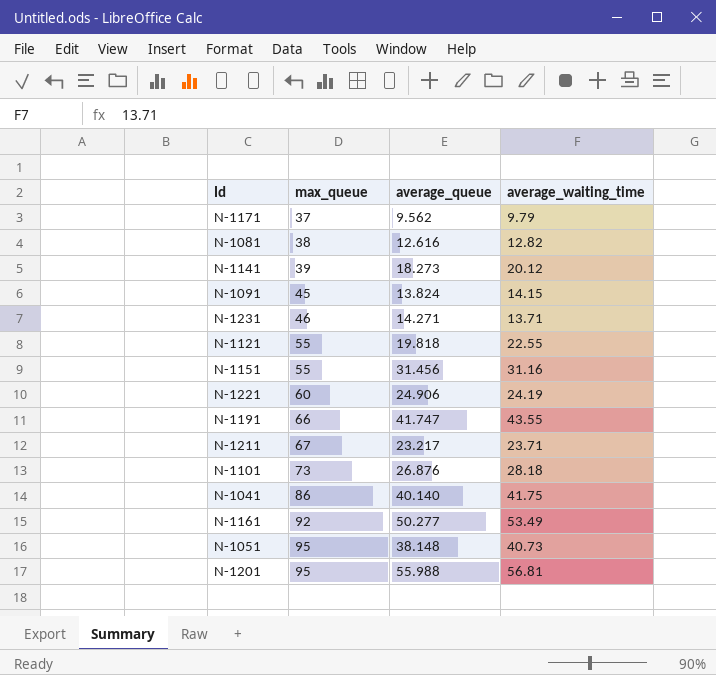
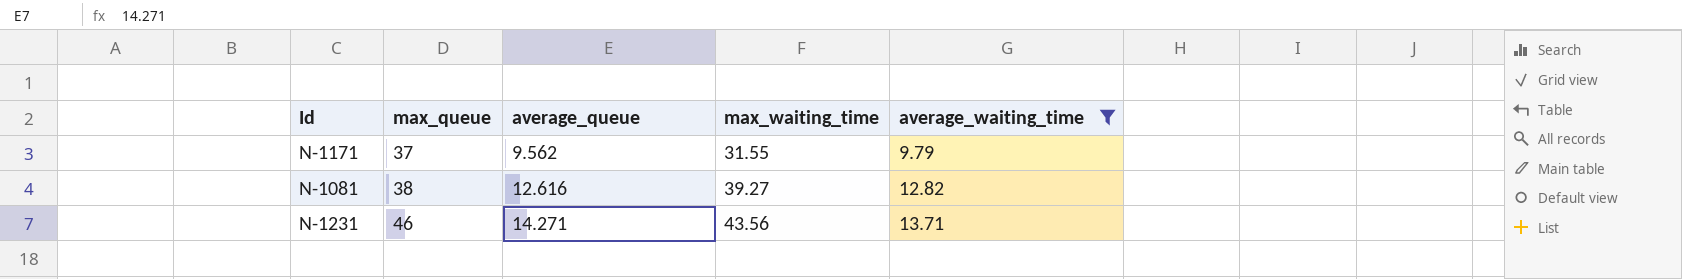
filter: none -> average_waiting_time <= 13.71
column max_waiting_time | position: none -> 4

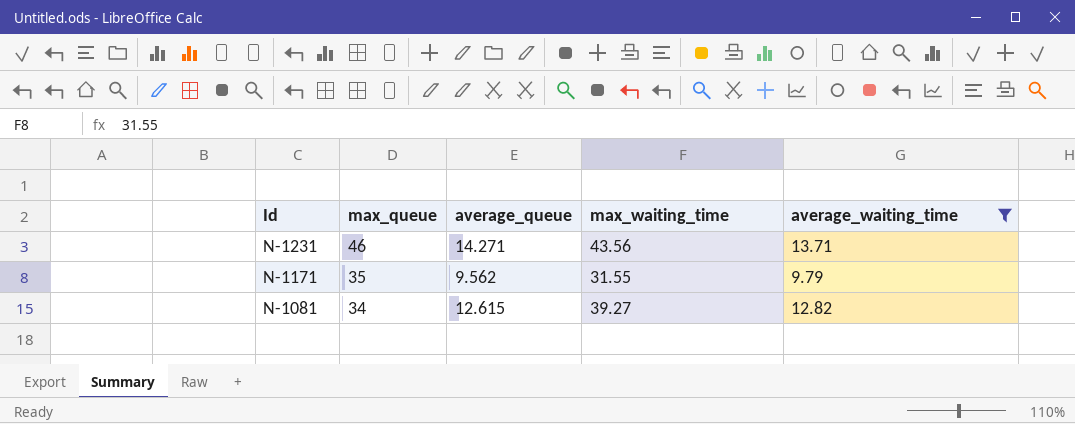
row order: max_queue ascending -> Id descending
N-1171 | max_queue: 37 -> 35
N-1081 | max_queue: 38 -> 34
N-1081 | average_queue: 12.616 -> 12.615

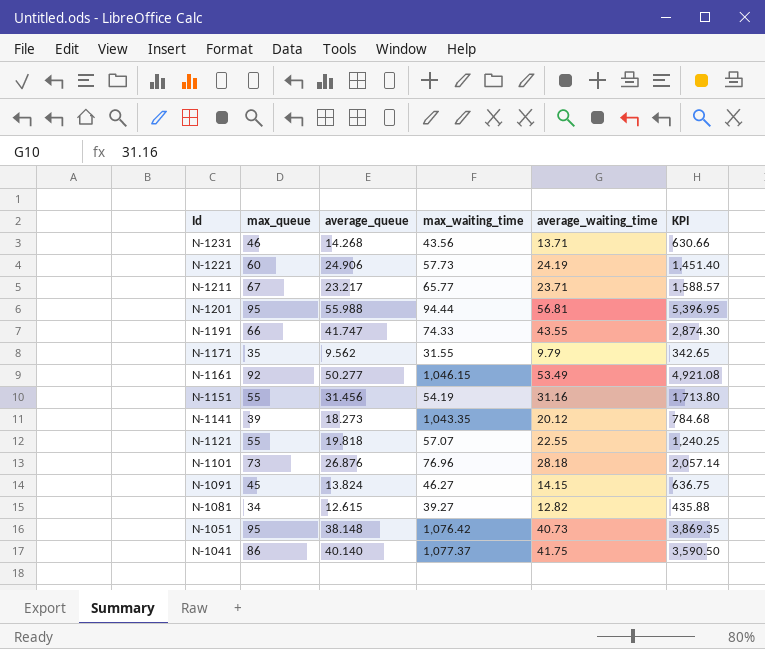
filter: average_waiting_time <= 13.71 -> none
column KPI | formula: none -> [max_queue] * [average_waiting_time]
N-1231 | average_queue: 14.271 -> 14.268

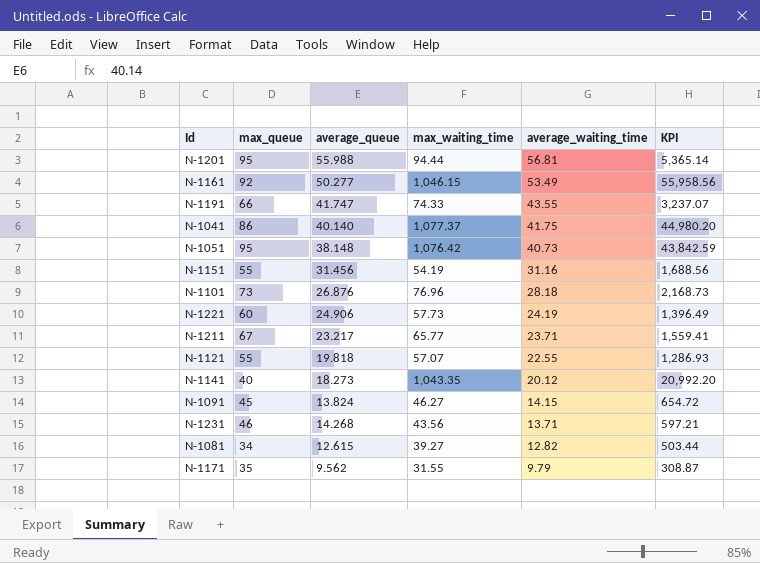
row order: Id descending -> average_waiting_time descending
column KPI | formula: [max_queue] * [average_waiting_time] -> [max_waiting_time] * [average_waiting_time]
N-1141 | max_queue: 39 -> 40

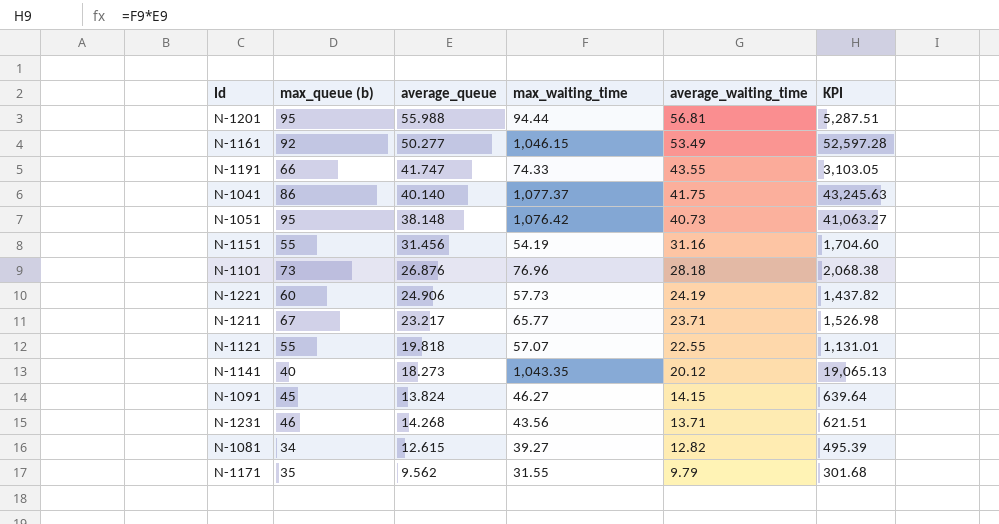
column name: max_queue -> max_queue (b)
column KPI | formula: [max_waiting_time] * [average_waiting_time] -> [average_queue] * [max_waiting_time]

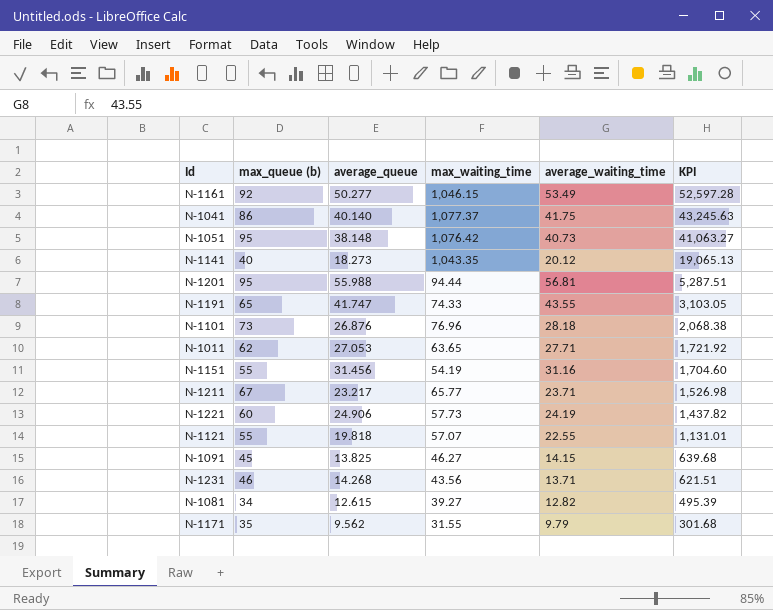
row order: average_waiting_time descending -> KPI descending
N-1191 | max_queue (b): 66 -> 65
row N-1011: none -> 62 | 27.053 | 63.65 | 27.71 | 1,721.92
N-1091 | average_queue: 13.824 -> 13.825
N-1091 | KPI: 639.64 -> 639.68

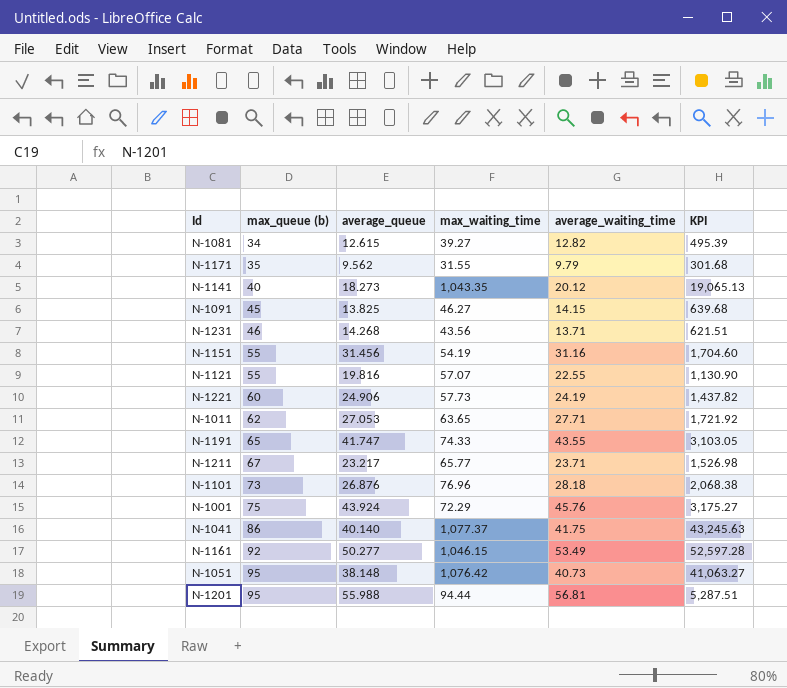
row order: KPI descending -> max_queue (b) ascending
N-1121 | average_queue: 19.818 -> 19.816
N-1121 | KPI: 1,131.01 -> 1,130.90
row N-1001: none -> 75 | 43.924 | 72.29 | 45.76 | 3,175.27

